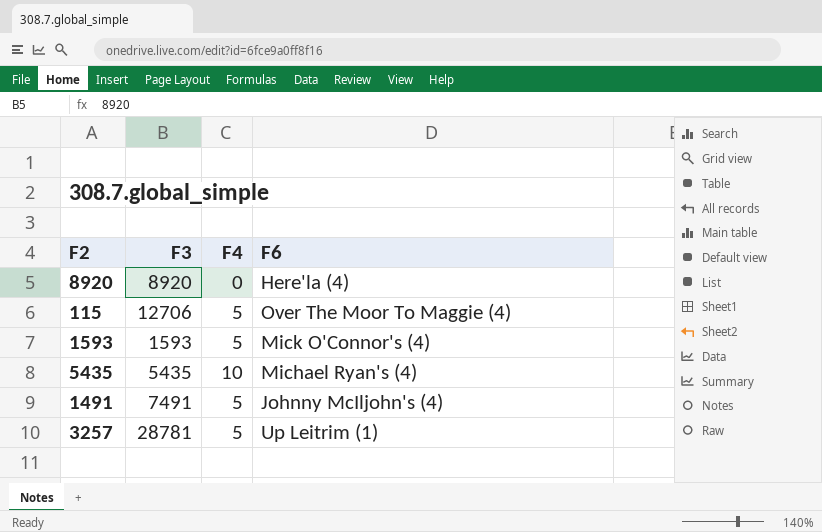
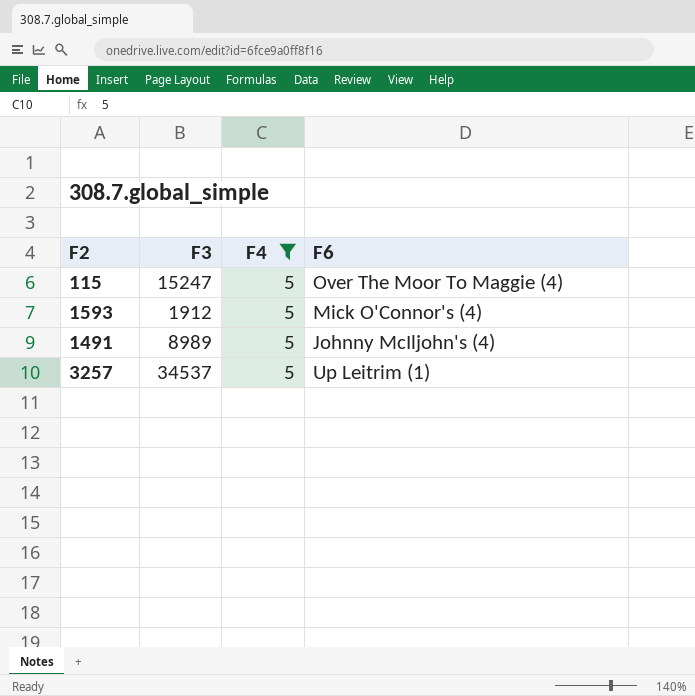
filter: none -> F4 = 5
115 | F3: 12706 -> 15247
1593 | F3: 1593 -> 1912
1491 | F3: 7491 -> 8989
3257 | F3: 28781 -> 34537

